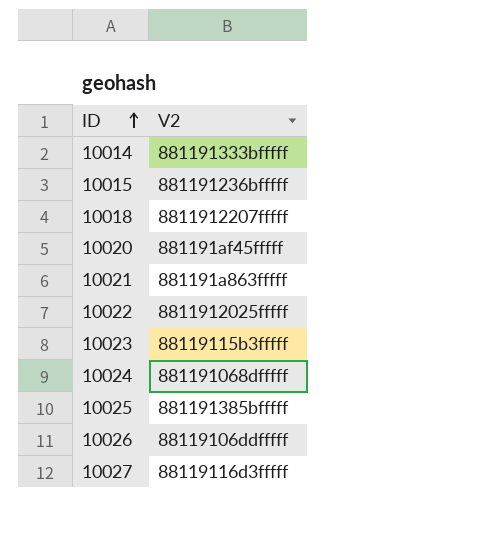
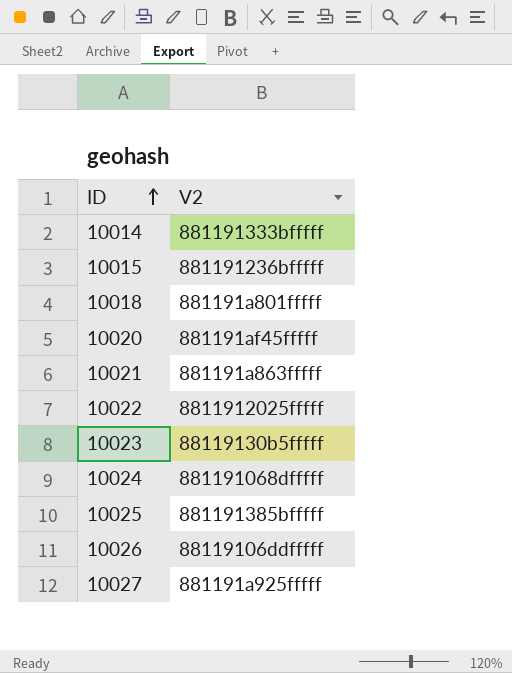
10018 | V2: 8811912207fffff -> 881191a801fffff
10023 | V2: 88119115b3fffff -> 88119130b5fffff
10027 | V2: 88119116d3fffff -> 881191a925fffff

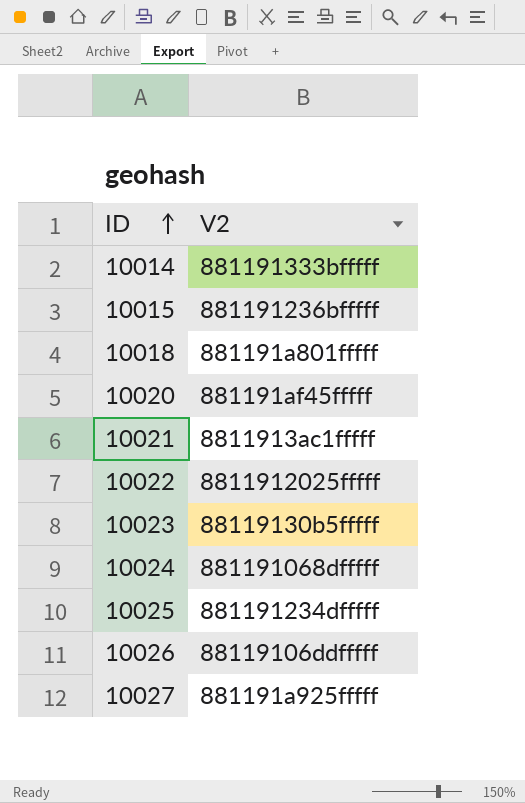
10021 | V2: 881191a863fffff -> 8811913ac1fffff
10025 | V2: 881191385bfffff -> 881191234dfffff

